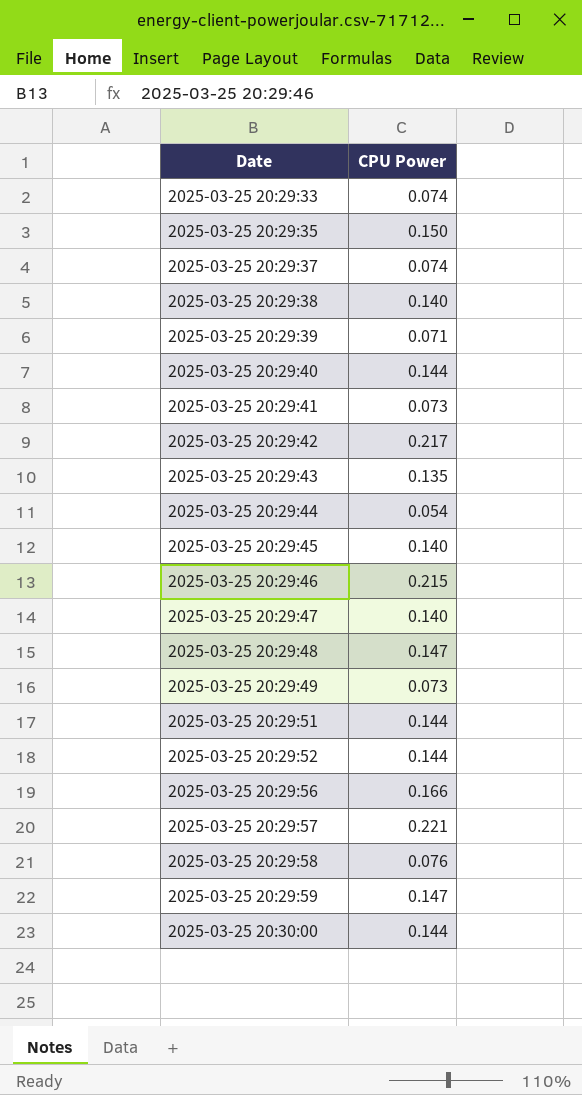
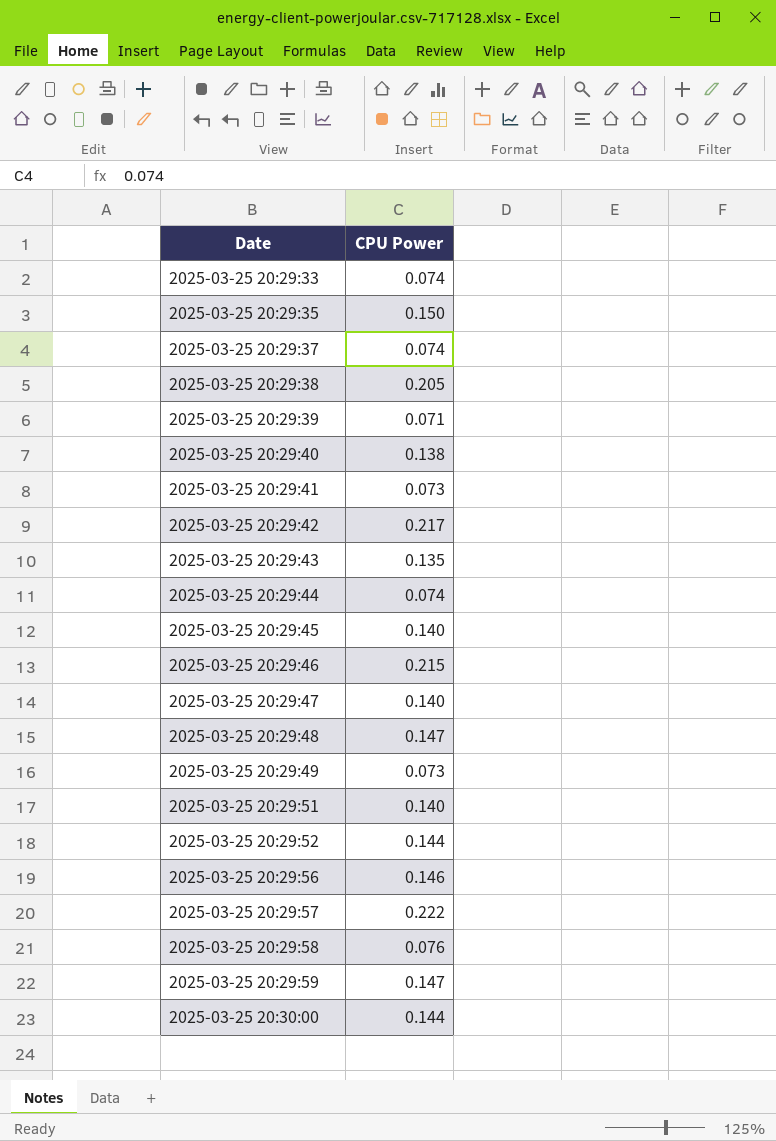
2025-03-25 20:29:38 | CPU Power: 0.140 -> 0.205
2025-03-25 20:29:40 | CPU Power: 0.144 -> 0.138
2025-03-25 20:29:44 | CPU Power: 0.054 -> 0.074
2025-03-25 20:29:51 | CPU Power: 0.144 -> 0.140
2025-03-25 20:29:56 | CPU Power: 0.166 -> 0.146
2025-03-25 20:29:57 | CPU Power: 0.221 -> 0.222

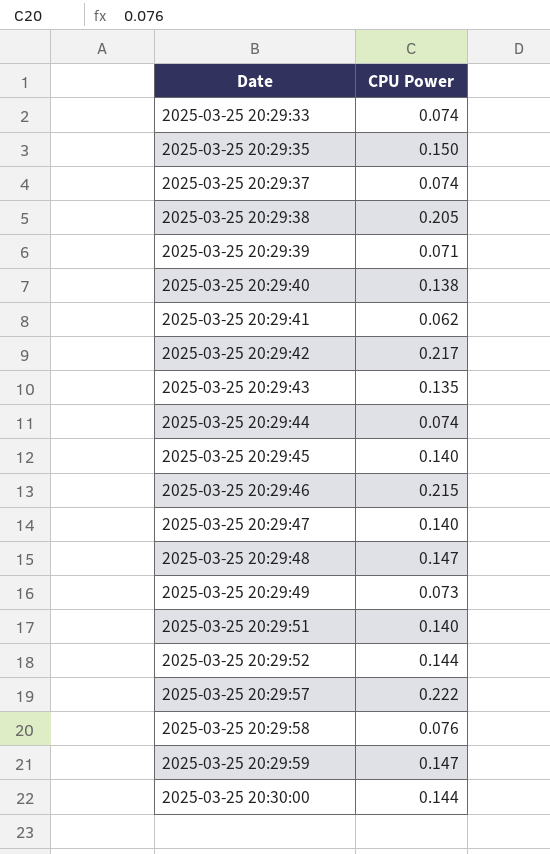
row 2025-03-25 20:29:56: 0.146 -> none
2025-03-25 20:29:41 | CPU Power: 0.073 -> 0.062

